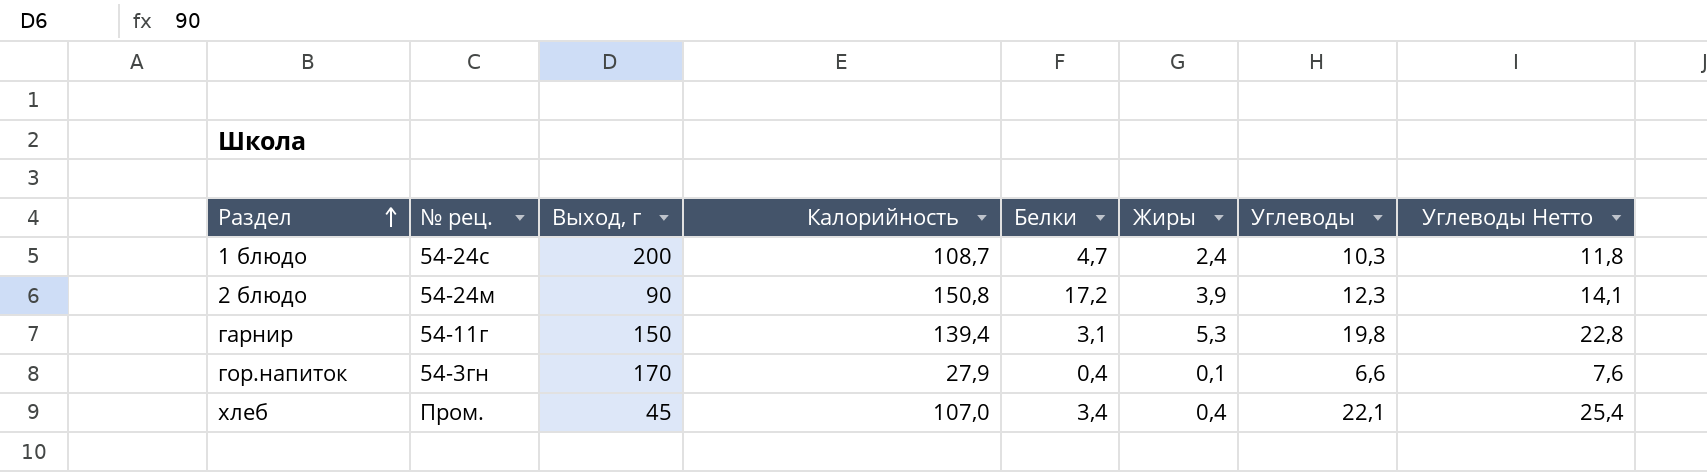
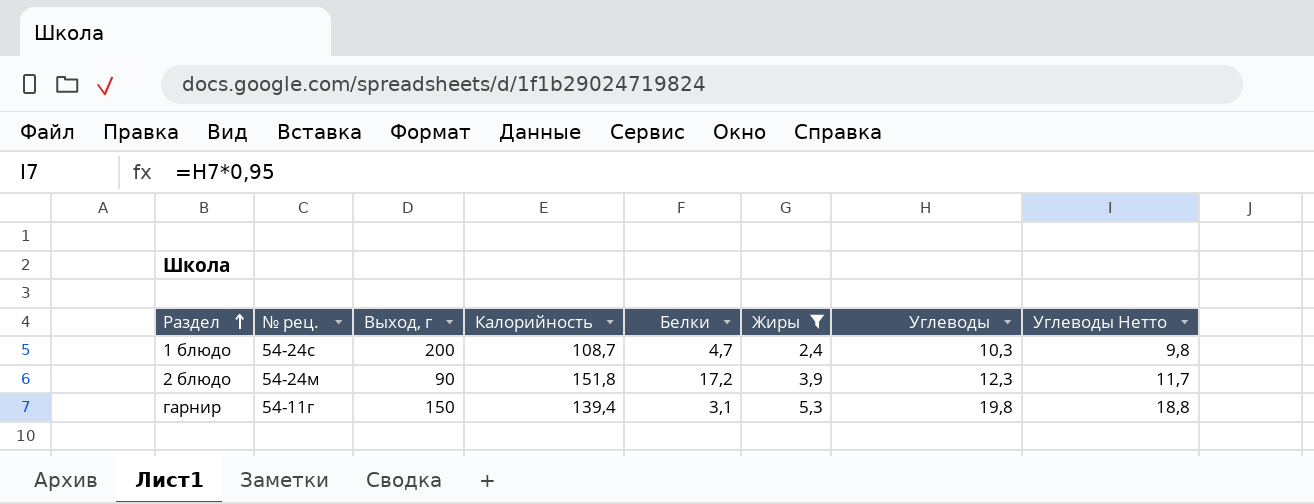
filter: none -> Жиры >= 2,4
column Углеводы Нетто | formula: [Углеводы] * 1,15 -> [Углеводы] * 0,95
2 блюдо | Калорийность: 150,8 -> 151,8

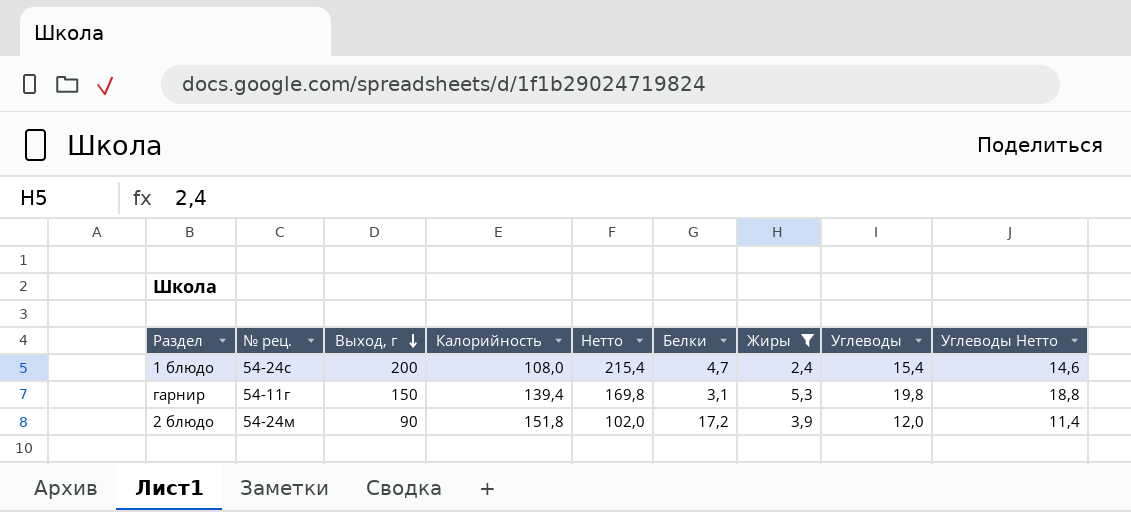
row order: Раздел ascending -> Выход, г descending
column Нетто | formula: none -> [Выход, г] + [Углеводы]
1 блюдо | Калорийность: 108,7 -> 108,0
1 блюдо | Углеводы: 10,3 -> 15,4
1 блюдо | Углеводы Нетто: 9,8 -> 14,6
2 блюдо | Углеводы: 12,3 -> 12,0
2 блюдо | Углеводы Нетто: 11,7 -> 11,4

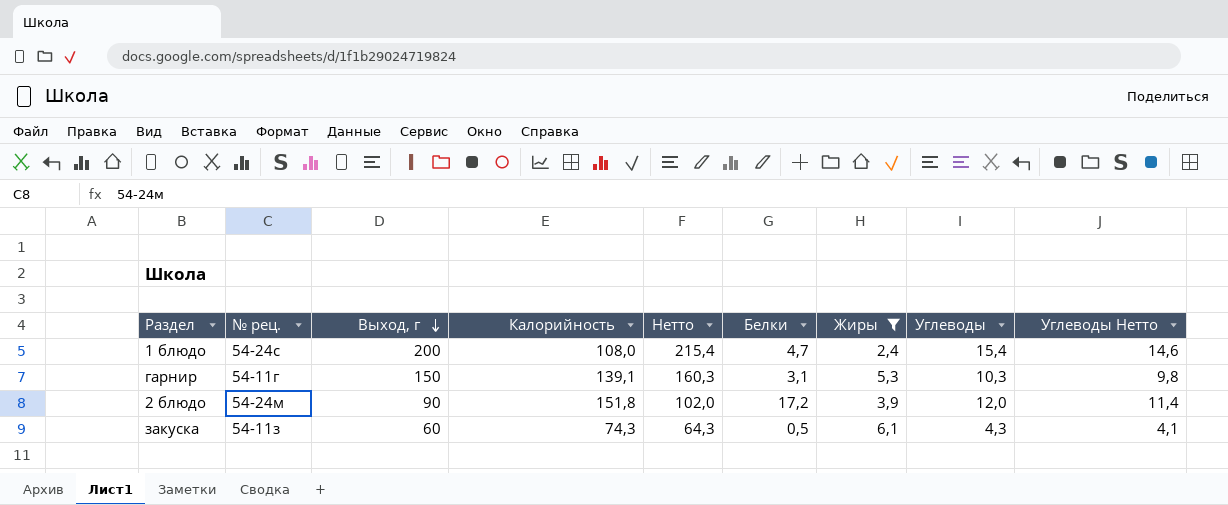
гарнир | Калорийность: 139,4 -> 139,1
гарнир | Нетто: 169,8 -> 160,3
гарнир | Углеводы: 19,8 -> 10,3
гарнир | Углеводы Нетто: 18,8 -> 9,8
row закуска: none -> 54-11з | 60 | 74,3 | 64,3 | 0,5 | 6,1 | 4,3 | 4,1

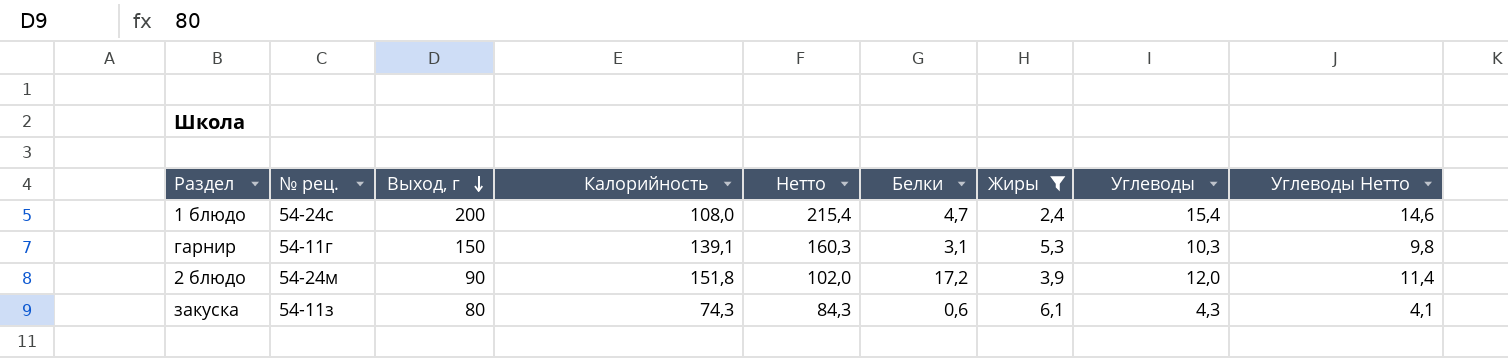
закуска | Выход, г: 60 -> 80
закуска | Нетто: 64,3 -> 84,3
закуска | Белки: 0,5 -> 0,6

